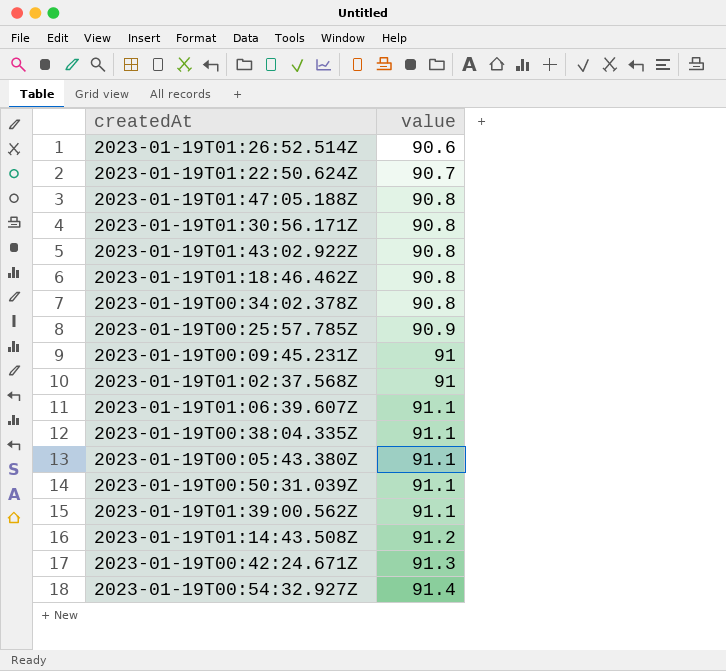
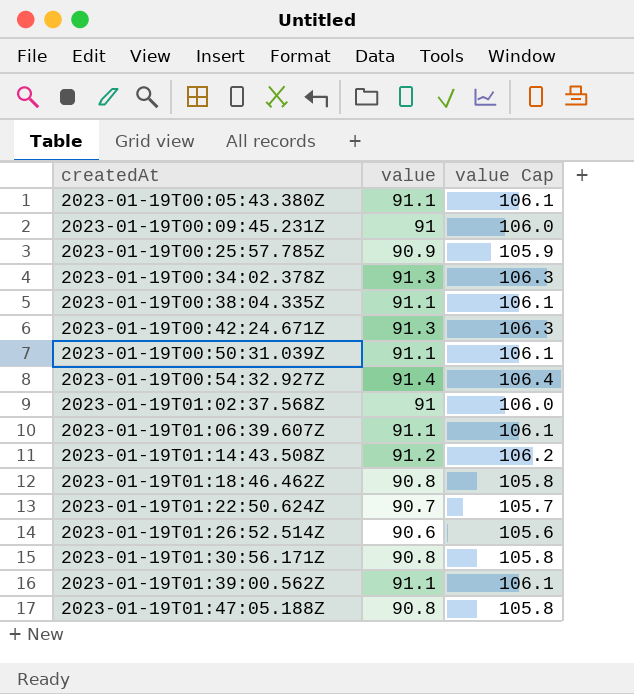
row order: value ascending -> createdAt ascending
column value Cap | formula: none -> [value] + 15
row 2023-01-19T01:43:02.922Z: 90.8 -> none
2023-01-19T00:34:02.378Z | value: 90.8 -> 91.3

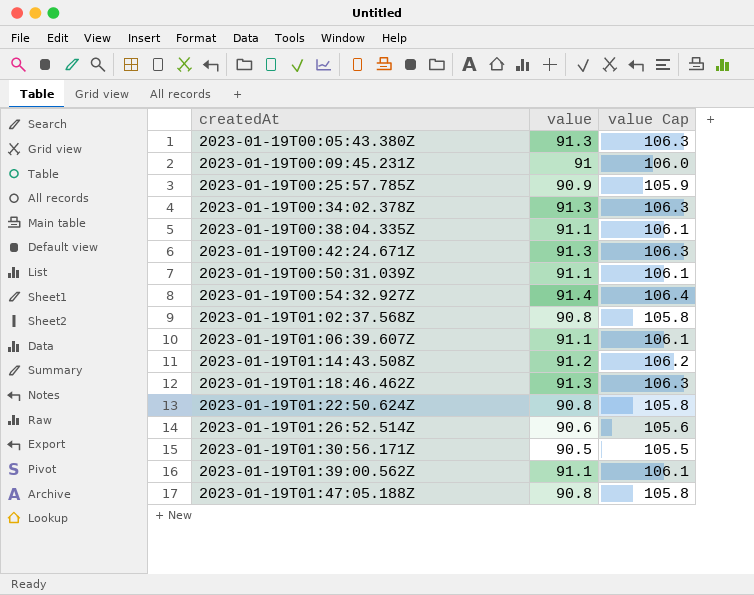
2023-01-19T00:05:43.380Z | value: 91.1 -> 91.3
2023-01-19T00:05:43.380Z | value Cap: 106.1 -> 106.3
2023-01-19T01:02:37.568Z | value: 91 -> 90.8
2023-01-19T01:02:37.568Z | value Cap: 106.0 -> 105.8
2023-01-19T01:18:46.462Z | value: 90.8 -> 91.3
2023-01-19T01:18:46.462Z | value Cap: 105.8 -> 106.3
2023-01-19T01:22:50.624Z | value: 90.7 -> 90.8
2023-01-19T01:22:50.624Z | value Cap: 105.7 -> 105.8
2023-01-19T01:30:56.171Z | value: 90.8 -> 90.5
2023-01-19T01:30:56.171Z | value Cap: 105.8 -> 105.5

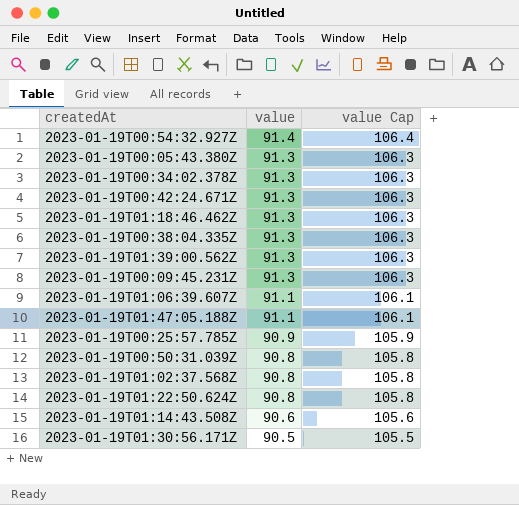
row order: createdAt ascending -> value descending
row 2023-01-19T01:26:52.514Z: 90.6 | 105.6 -> none
2023-01-19T00:38:04.335Z | value: 91.1 -> 91.3
2023-01-19T00:38:04.335Z | value Cap: 106.1 -> 106.3
2023-01-19T01:39:00.562Z | value: 91.1 -> 91.3
2023-01-19T01:39:00.562Z | value Cap: 106.1 -> 106.3
2023-01-19T00:09:45.231Z | value: 91 -> 91.3
2023-01-19T00:09:45.231Z | value Cap: 106.0 -> 106.3
2023-01-19T01:47:05.188Z | value: 90.8 -> 91.1
2023-01-19T01:47:05.188Z | value Cap: 105.8 -> 106.1
2023-01-19T00:50:31.039Z | value: 91.1 -> 90.8
2023-01-19T00:50:31.039Z | value Cap: 106.1 -> 105.8
2023-01-19T01:14:43.508Z | value: 91.2 -> 90.6
2023-01-19T01:14:43.508Z | value Cap: 106.2 -> 105.6

